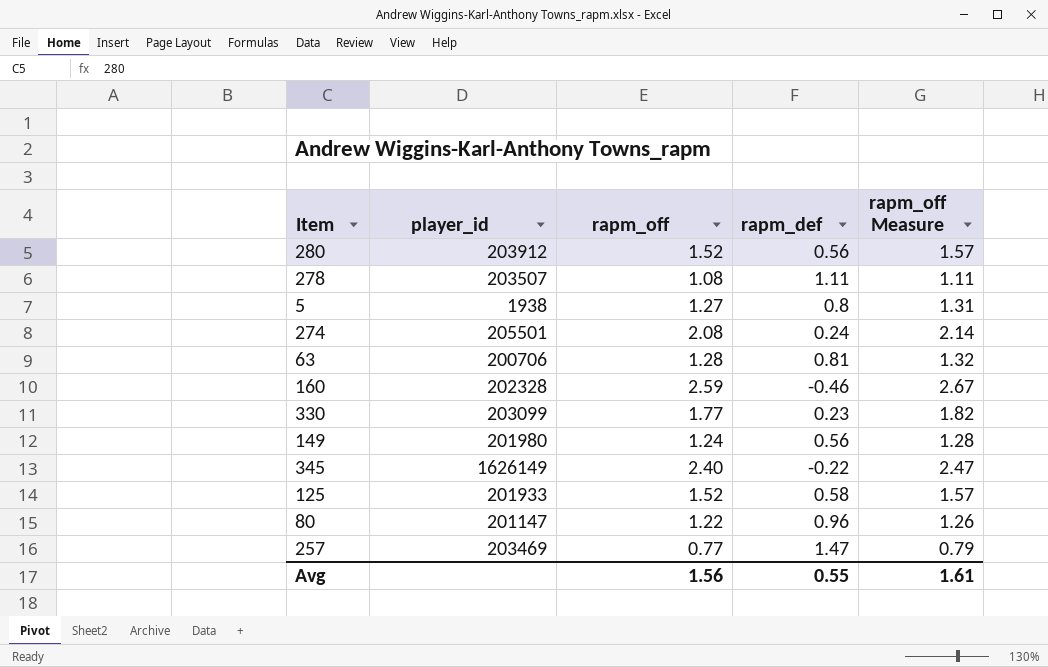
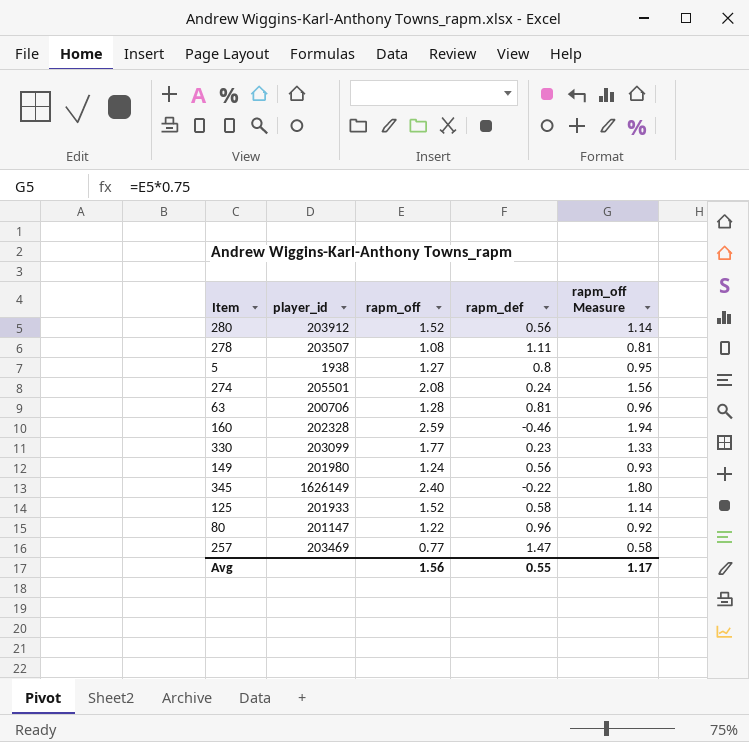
column rapm_off Measure | formula: [rapm_off] * 1.03 -> [rapm_off] * 0.75
Avg | rapm_off Measure: 1.61 -> 1.17

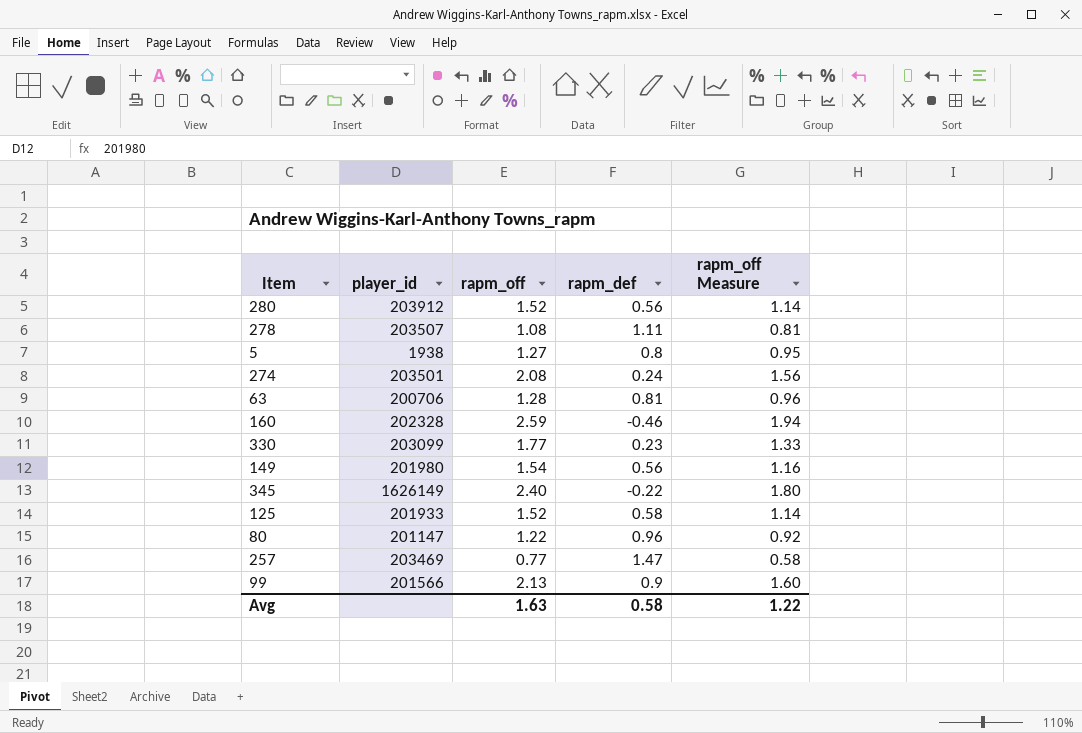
274 | player_id: 205501 -> 203501
149 | rapm_off: 1.24 -> 1.54
149 | rapm_off Measure: 0.93 -> 1.16
row 99: none -> 201566 | 2.13 | 0.9 | 1.60
Avg | rapm_off: 1.56 -> 1.63
Avg | rapm_def: 0.55 -> 0.58
Avg | rapm_off Measure: 1.17 -> 1.22

